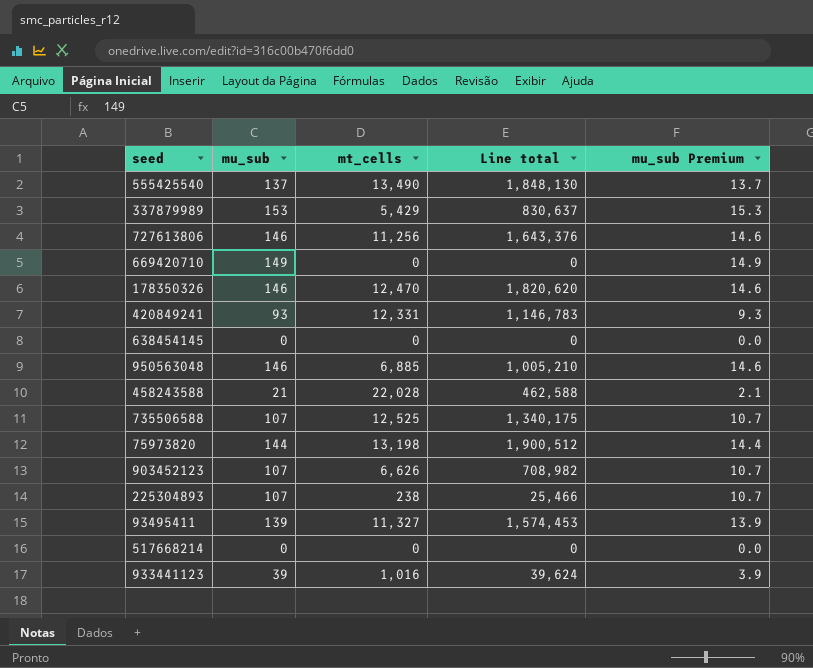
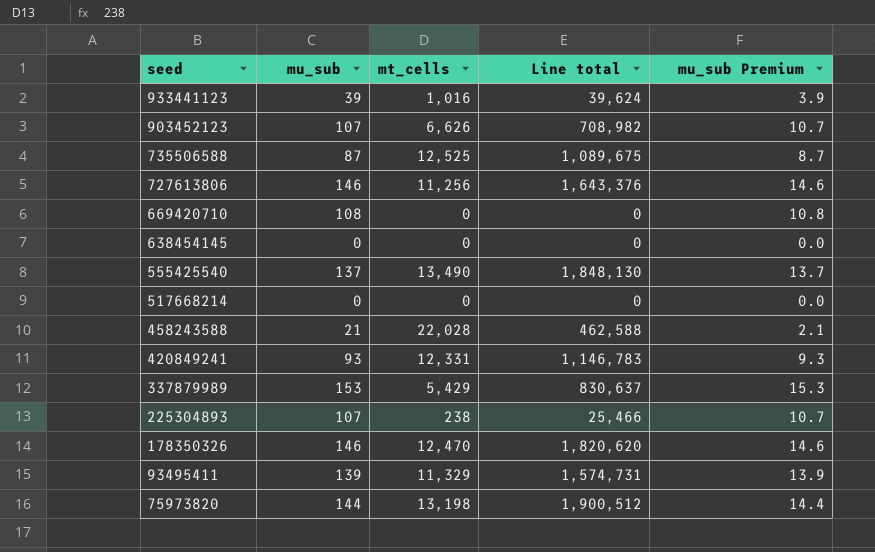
row order: none -> seed descending
row 950563048: 146 | 6,885 | 1,005,210 | 14.6 -> none
735506588 | mu_sub: 107 -> 87
735506588 | Line total: 1,340,175 -> 1,089,675
735506588 | mu_sub Premium: 10.7 -> 8.7
669420710 | mu_sub: 149 -> 108
669420710 | mu_sub Premium: 14.9 -> 10.8
93495411 | mt_cells: 11,327 -> 11,329
93495411 | Line total: 1,574,453 -> 1,574,731

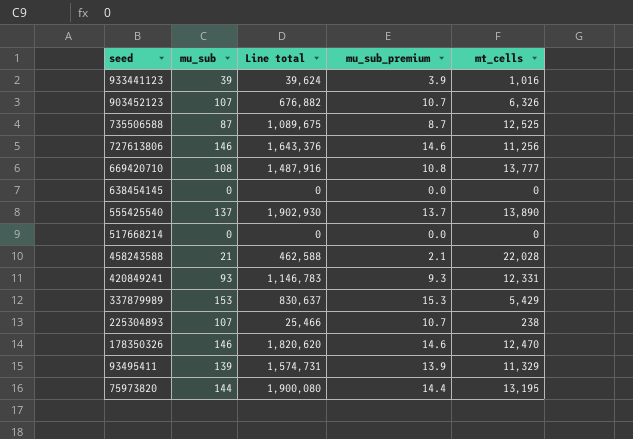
column name: mu_sub Premium -> mu_sub_premium
column mt_cells | position: 3 -> 5
903452123 | Line total: 708,982 -> 676,882
903452123 | mt_cells: 6,626 -> 6,326
669420710 | Line total: 0 -> 1,487,916
669420710 | mt_cells: 0 -> 13,777
555425540 | Line total: 1,848,130 -> 1,902,930
555425540 | mt_cells: 13,490 -> 13,890
75973820 | Line total: 1,900,512 -> 1,900,080
75973820 | mt_cells: 13,198 -> 13,195

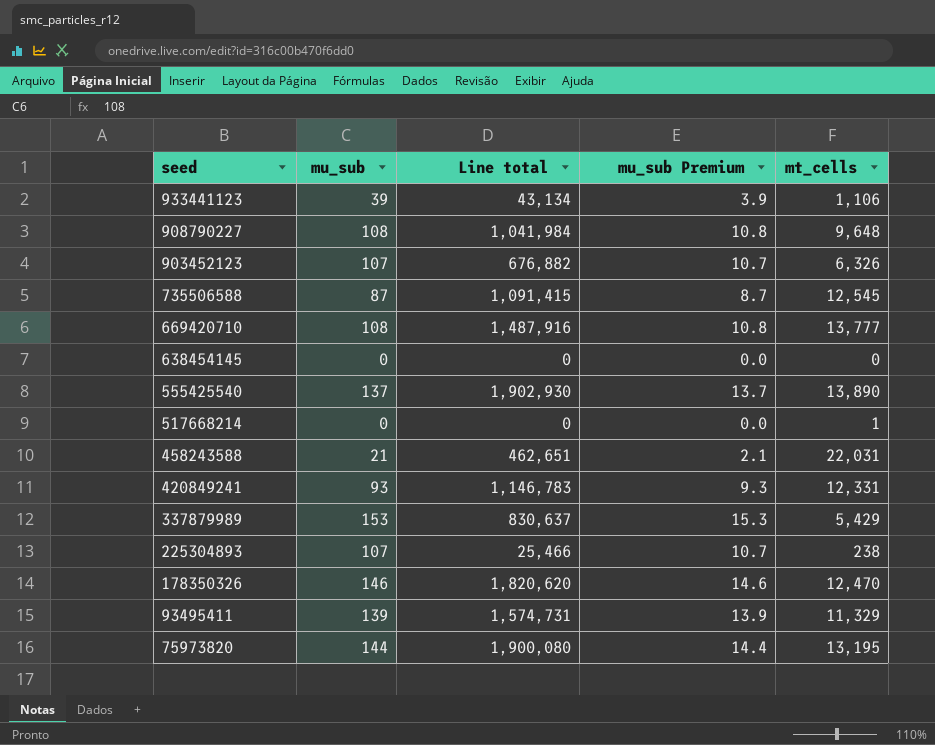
column name: mu_sub_premium -> mu_sub Premium
row 727613806: 146 | 1,643,376 | 14.6 | 11,256 -> none
933441123 | Line total: 39,624 -> 43,134
933441123 | mt_cells: 1,016 -> 1,106
row 908790227: none -> 108 | 1,041,984 | 10.8 | 9,648
735506588 | Line total: 1,089,675 -> 1,091,415
735506588 | mt_cells: 12,525 -> 12,545
517668214 | mt_cells: 0 -> 1
458243588 | Line total: 462,588 -> 462,651
458243588 | mt_cells: 22,028 -> 22,031

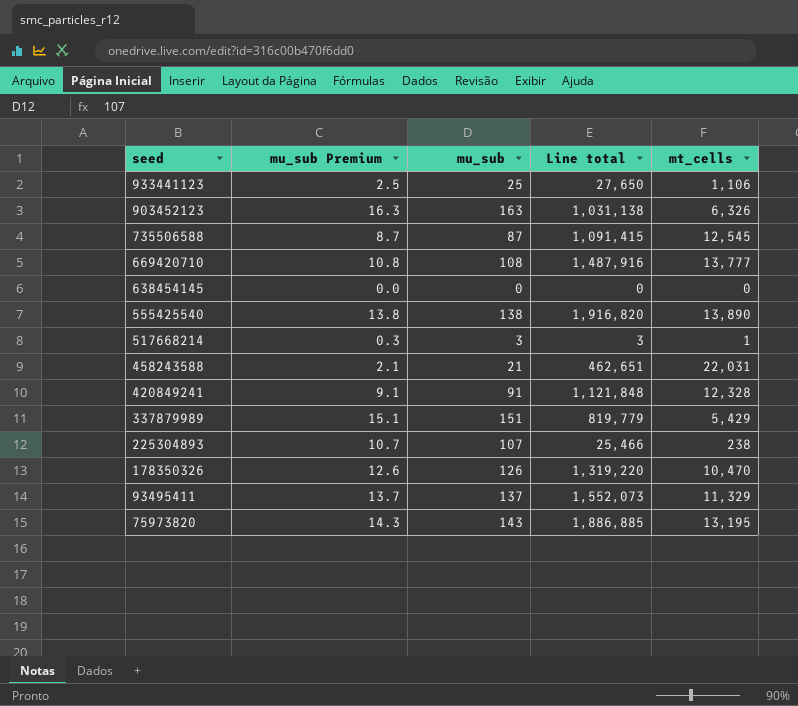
column mu_sub Premium | position: 4 -> 2
row 908790227: 108 | 1,041,984 | 10.8 | 9,648 -> none
933441123 | mu_sub Premium: 3.9 -> 2.5
933441123 | mu_sub: 39 -> 25
933441123 | Line total: 43,134 -> 27,650
903452123 | mu_sub Premium: 10.7 -> 16.3
903452123 | mu_sub: 107 -> 163
903452123 | Line total: 676,882 -> 1,031,138
555425540 | mu_sub Premium: 13.7 -> 13.8
555425540 | mu_sub: 137 -> 138
555425540 | Line total: 1,902,930 -> 1,916,820
517668214 | mu_sub Premium: 0.0 -> 0.3
517668214 | mu_sub: 0 -> 3
517668214 | Line total: 0 -> 3
420849241 | mu_sub Premium: 9.3 -> 9.1
420849241 | mu_sub: 93 -> 91
420849241 | Line total: 1,146,783 -> 1,121,848
420849241 | mt_cells: 12,331 -> 12,328
337879989 | mu_sub Premium: 15.3 -> 15.1
337879989 | mu_sub: 153 -> 151
337879989 | Line total: 830,637 -> 819,779
178350326 | mu_sub Premium: 14.6 -> 12.6
178350326 | mu_sub: 146 -> 126
178350326 | Line total: 1,820,620 -> 1,319,220
178350326 | mt_cells: 12,470 -> 10,470
93495411 | mu_sub Premium: 13.9 -> 13.7
93495411 | mu_sub: 139 -> 137
93495411 | Line total: 1,574,731 -> 1,552,073
75973820 | mu_sub Premium: 14.4 -> 14.3
75973820 | mu_sub: 144 -> 143
75973820 | Line total: 1,900,080 -> 1,886,885

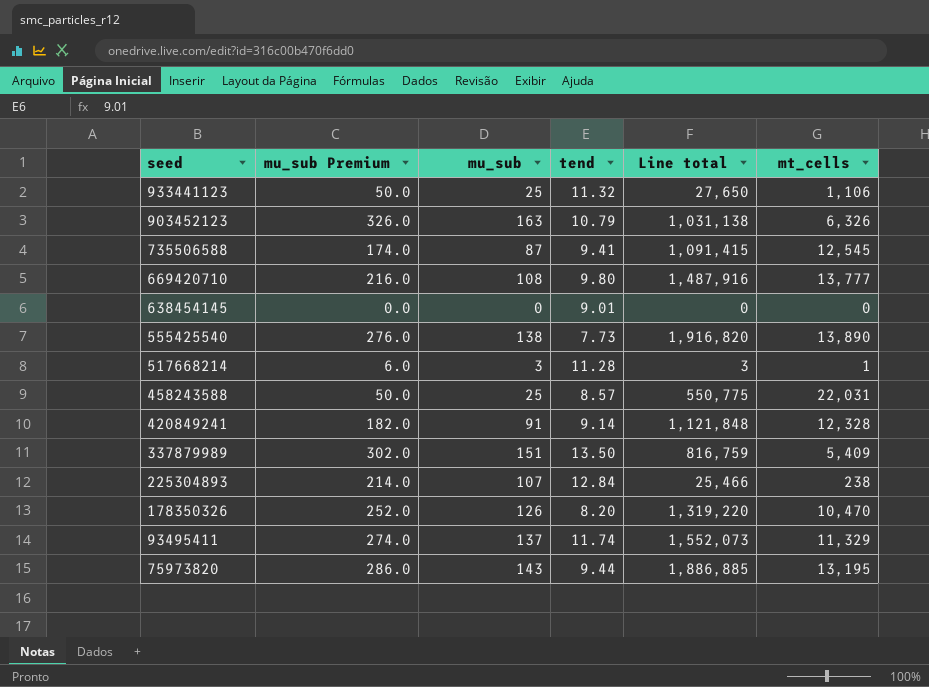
column mu_sub Premium | formula: [mu_sub] * 0.1 -> [mu_sub] * 2
column tend | position: none -> 4
458243588 | mu_sub: 21 -> 25
458243588 | Line total: 462,651 -> 550,775
337879989 | Line total: 819,779 -> 816,759
337879989 | mt_cells: 5,429 -> 5,409

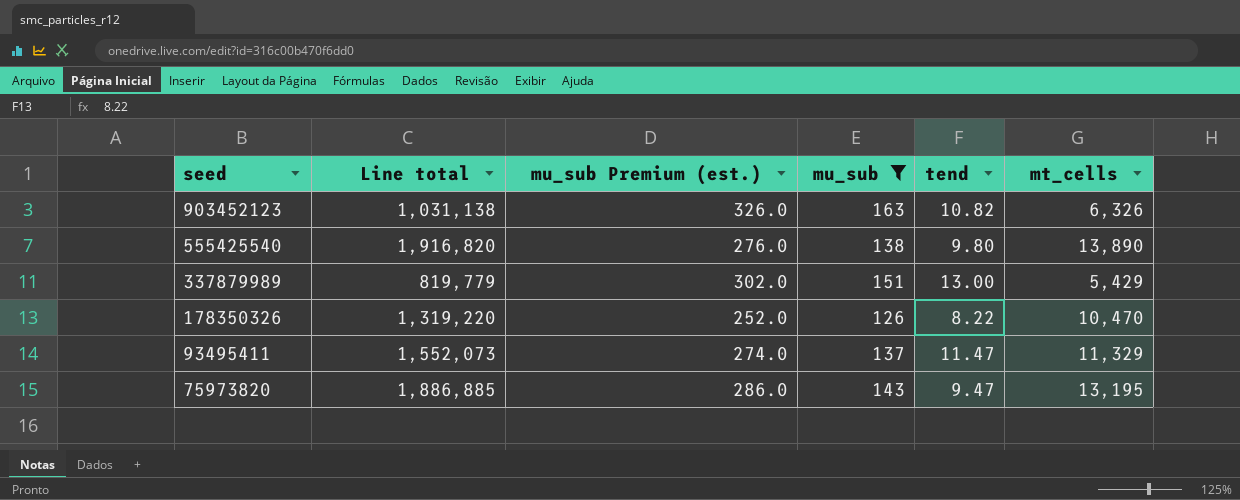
filter: none -> mu_sub >= 126
column Line total | position: 5 -> 2
column name: mu_sub Premium -> mu_sub Premium (est.)
903452123 | tend: 10.79 -> 10.82
555425540 | tend: 7.73 -> 9.80
337879989 | Line total: 816,759 -> 819,779
337879989 | tend: 13.50 -> 13.00
337879989 | mt_cells: 5,409 -> 5,429
178350326 | tend: 8.20 -> 8.22
93495411 | tend: 11.74 -> 11.47
75973820 | tend: 9.44 -> 9.47

